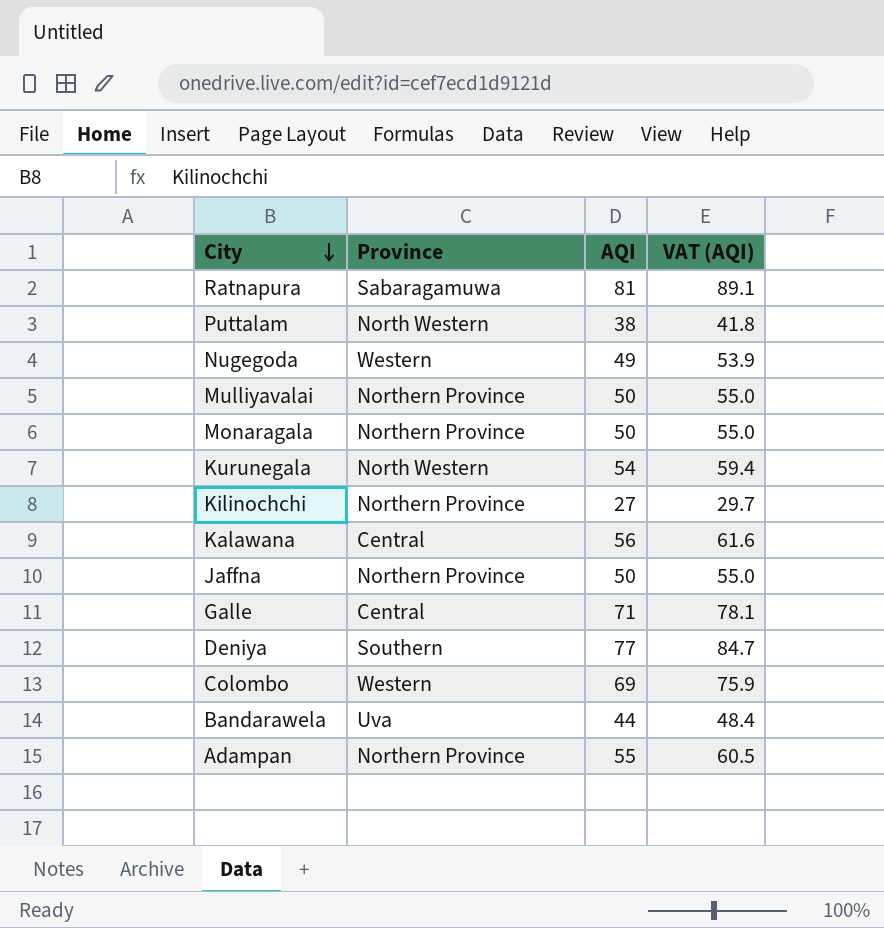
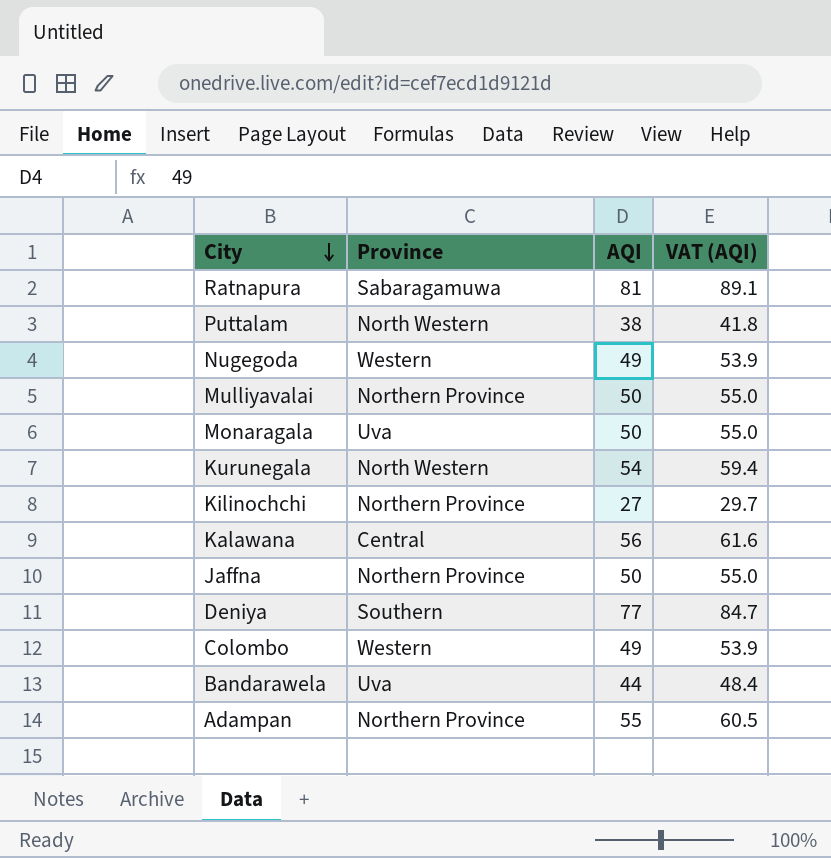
row Galle: Central | 71 | 78.1 -> none
Monaragala | Province: Northern Province -> Uva
Colombo | AQI: 69 -> 49
Colombo | VAT (AQI): 75.9 -> 53.9

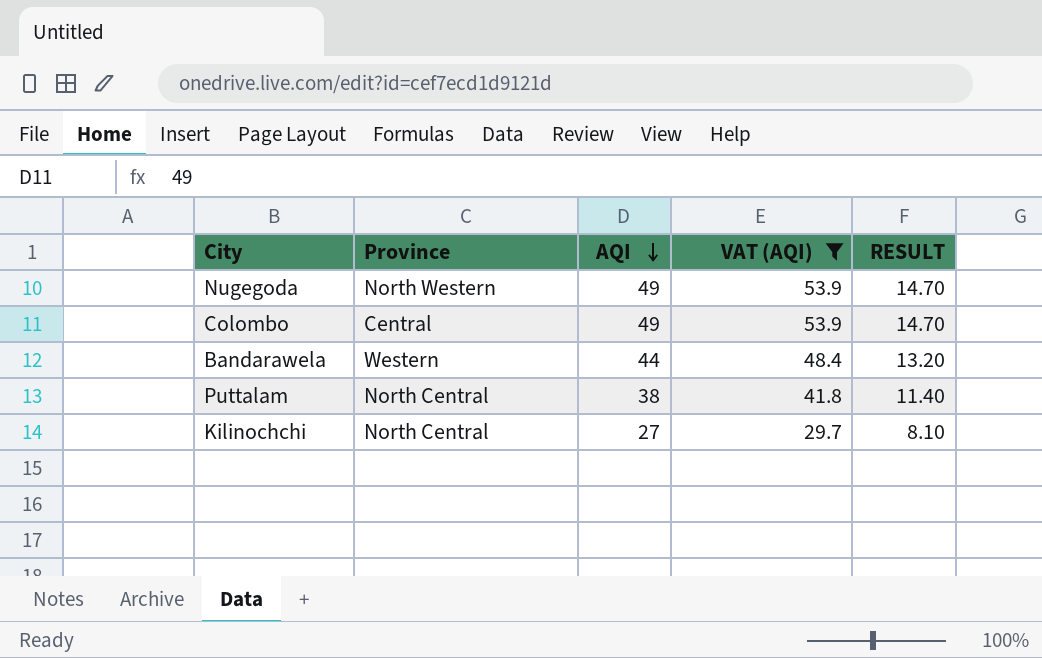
filter: none -> VAT (AQI) <= 53.9
row order: City descending -> AQI descending
column RESULT | formula: none -> [AQI] * 0.3
Nugegoda | Province: Western -> North Western
Colombo | Province: Western -> Central
Bandarawela | Province: Uva -> Western
Puttalam | Province: North Western -> North Central
Kilinochchi | Province: Northern Province -> North Central

